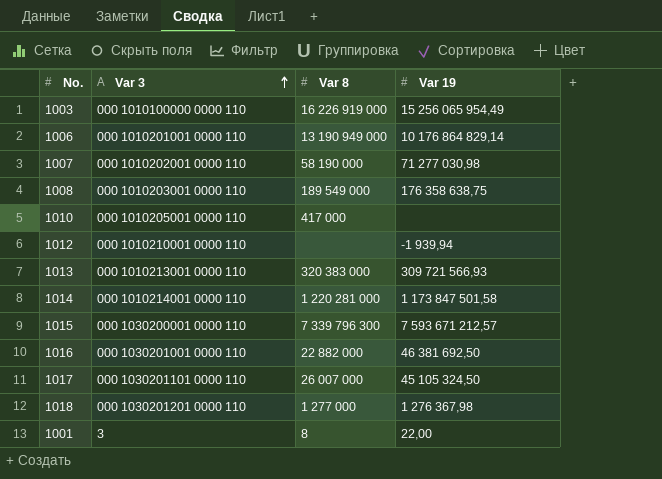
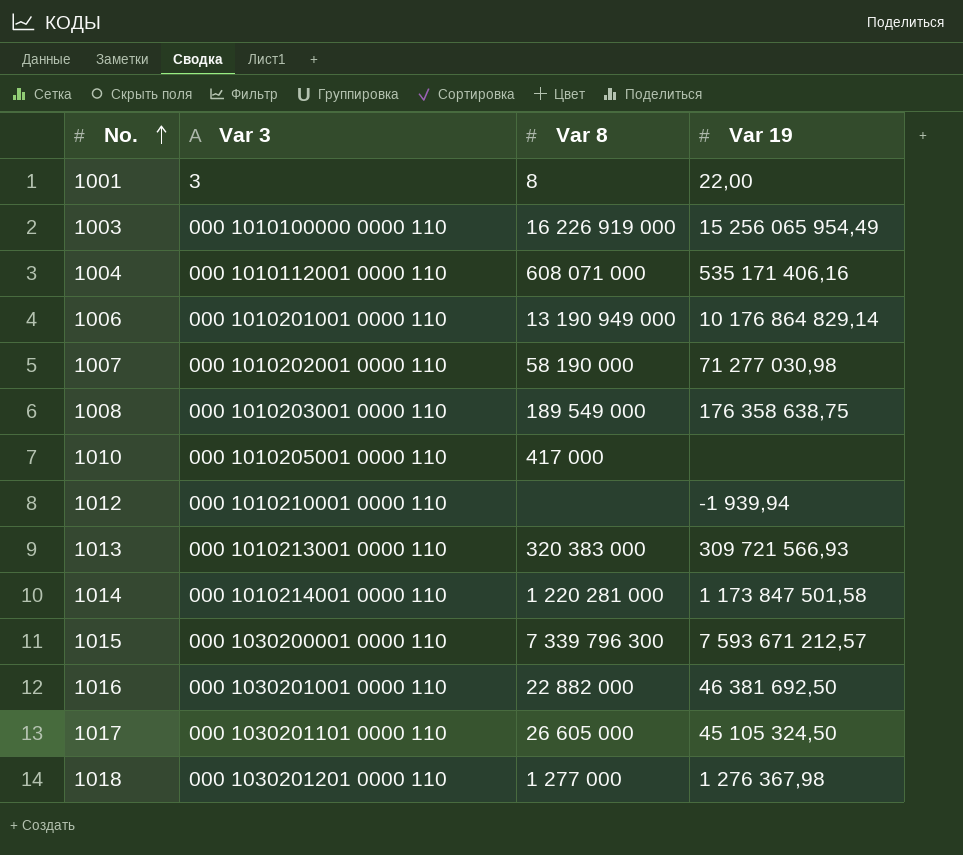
row order: Var 3 ascending -> No. ascending
row 1004: none -> 000 1010112001 0000 110 | 608 071 000 | 535 171 406,16
1017 | Var 8: 26 007 000 -> 26 605 000

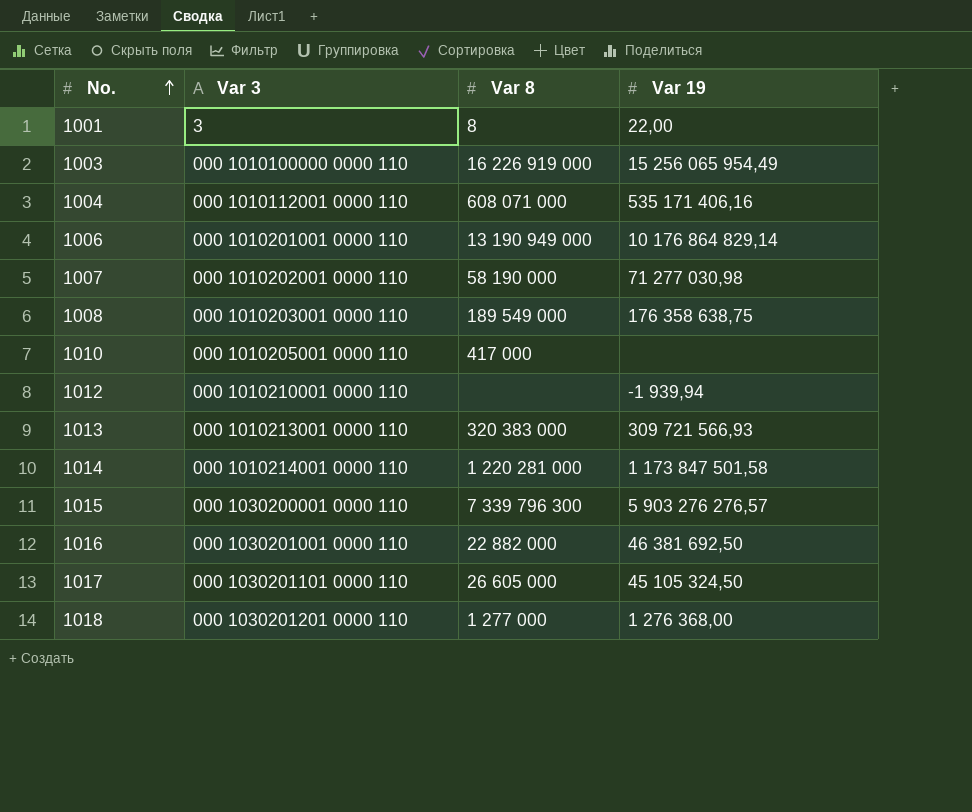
1015 | Var 19: 7 593 671 212,57 -> 5 903 276 276,57
1018 | Var 19: 1 276 367,98 -> 1 276 368,00

